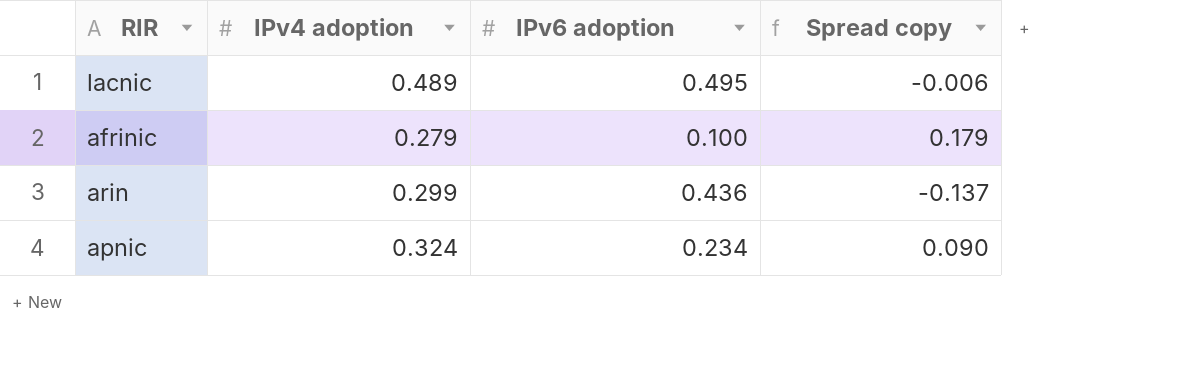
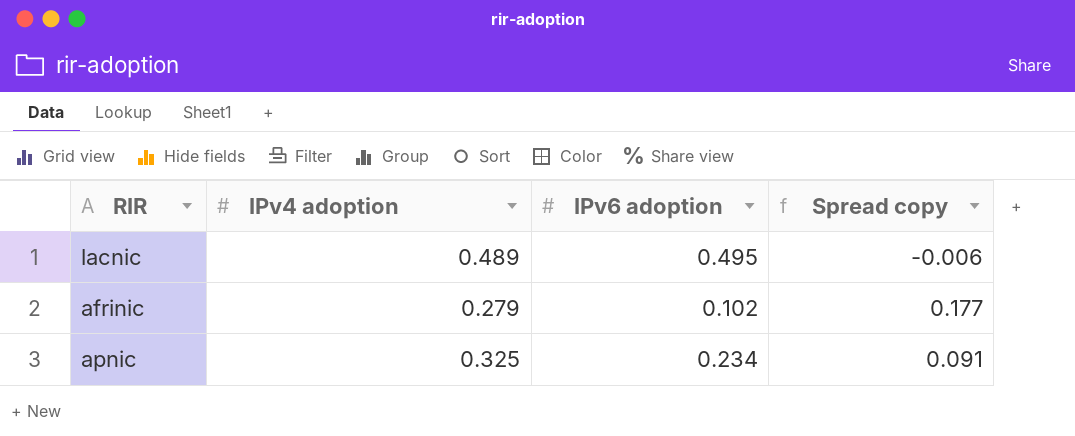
row arin: 0.299 | 0.436 | -0.137 -> none
afrinic | IPv6 adoption: 0.100 -> 0.102
afrinic | Spread copy: 0.179 -> 0.177
apnic | IPv4 adoption: 0.324 -> 0.325
apnic | Spread copy: 0.090 -> 0.091

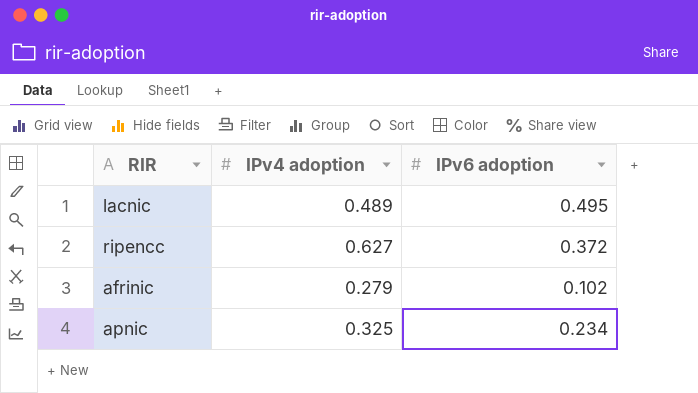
column Spread copy | formula: [IPv4 adoption] - [IPv6 adoption] -> none
row ripencc: none -> 0.627 | 0.372

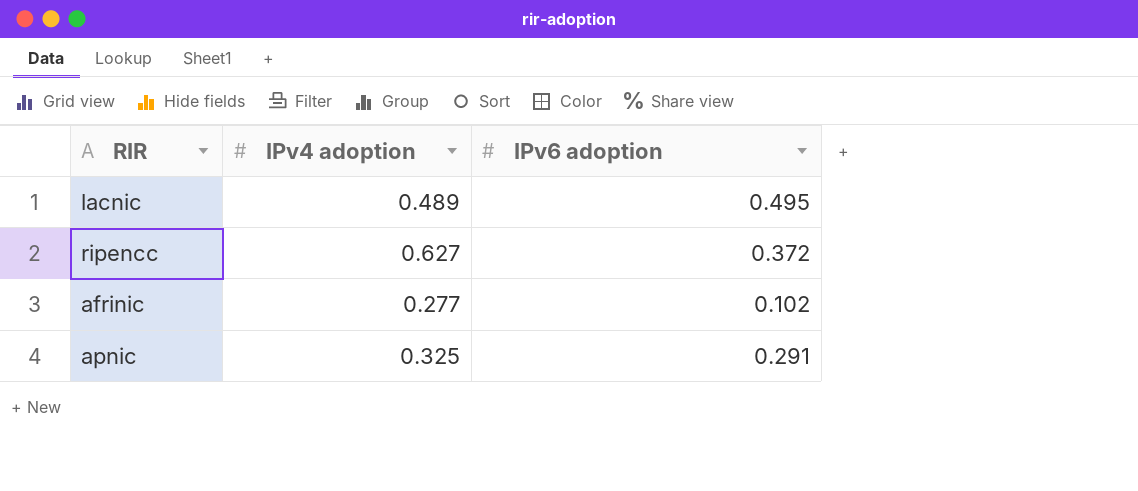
afrinic | IPv4 adoption: 0.279 -> 0.277
apnic | IPv6 adoption: 0.234 -> 0.291

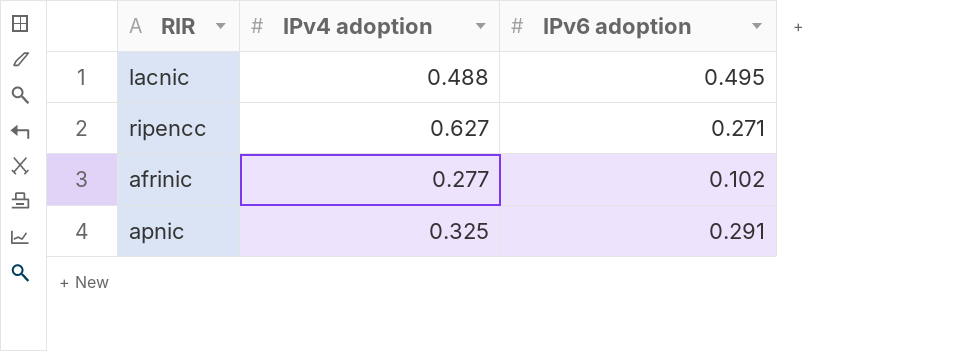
lacnic | IPv4 adoption: 0.489 -> 0.488
ripencc | IPv6 adoption: 0.372 -> 0.271

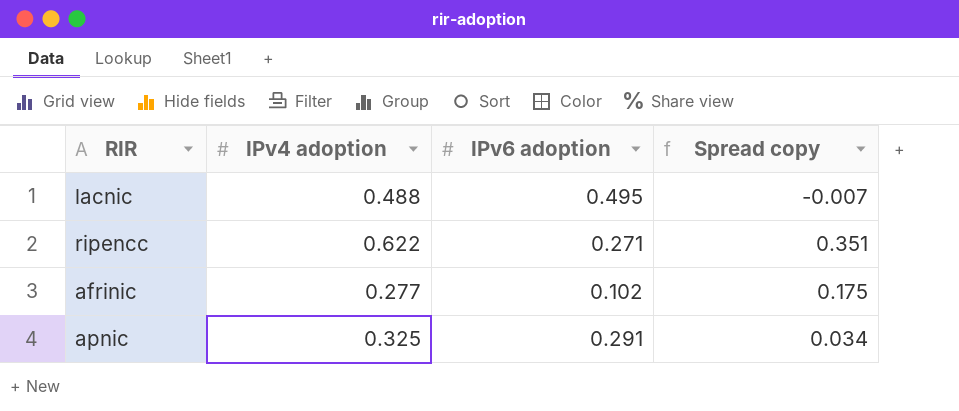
column Spread copy | formula: none -> [IPv4 adoption] - [IPv6 adoption]
ripencc | IPv4 adoption: 0.627 -> 0.622

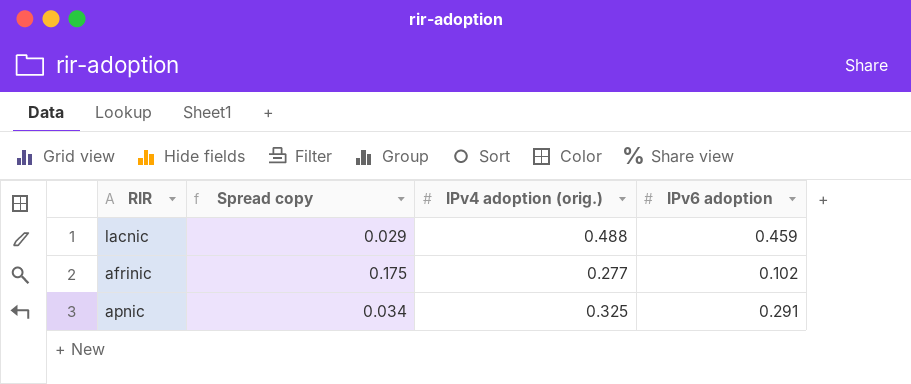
column Spread copy | position: 4 -> 2
column name: IPv4 adoption -> IPv4 adoption (orig.)
row ripencc: 0.622 | 0.271 | 0.351 -> none
lacnic | Spread copy: -0.007 -> 0.029
lacnic | IPv6 adoption: 0.495 -> 0.459

